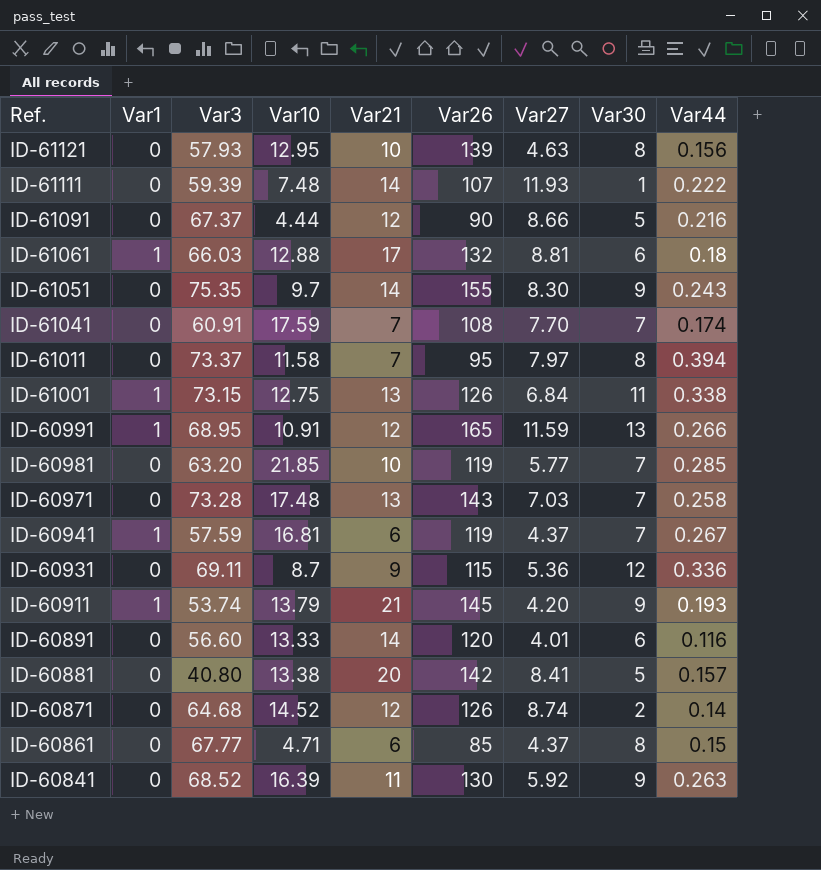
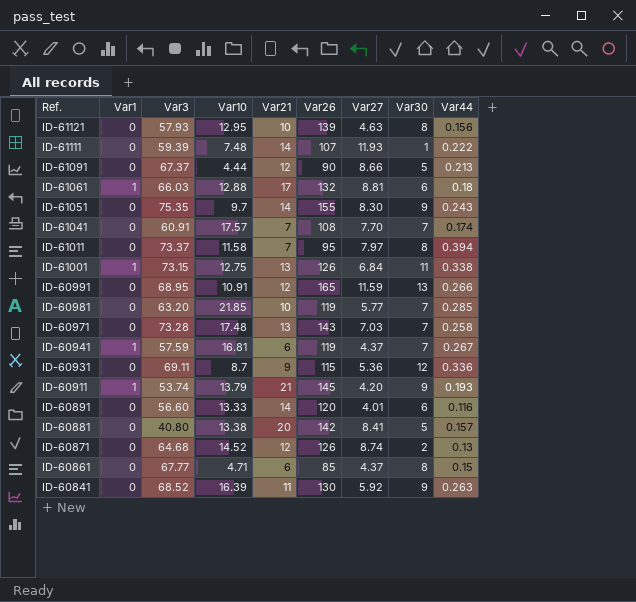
ID-61091 | Var44: 0.216 -> 0.213
ID-61041 | Var10: 17.59 -> 17.57
ID-60991 | Var1: 1 -> 0
ID-60871 | Var44: 0.14 -> 0.13

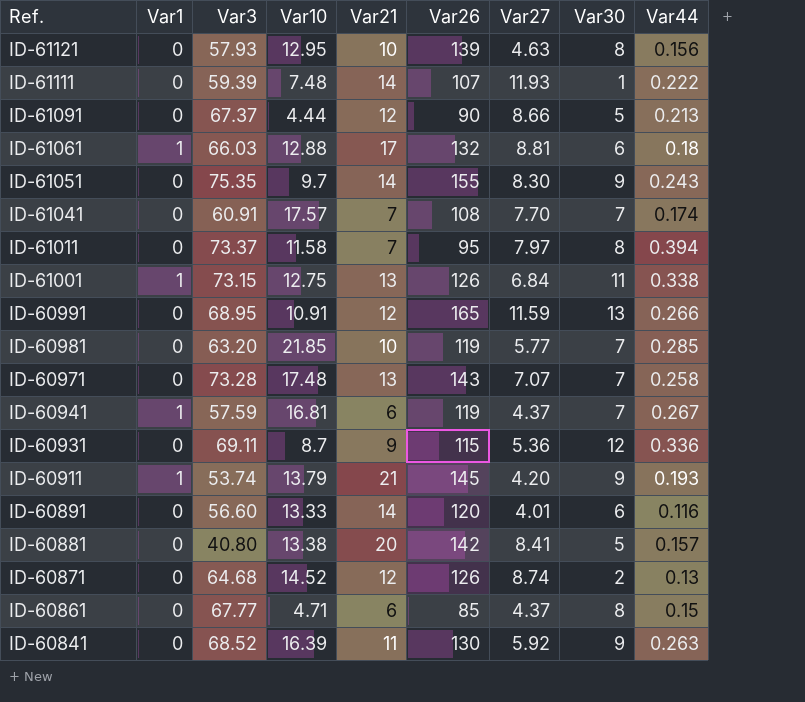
ID-60971 | Var27: 7.03 -> 7.07

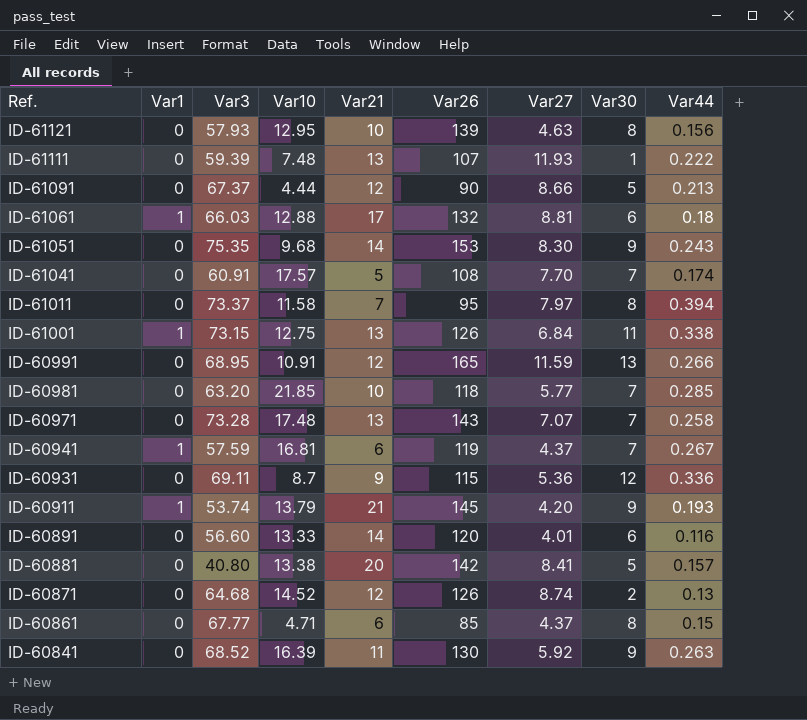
ID-61111 | Var21: 14 -> 13
ID-61051 | Var10: 9.7 -> 9.68
ID-61051 | Var26: 155 -> 153
ID-61041 | Var21: 7 -> 5
ID-60981 | Var26: 119 -> 118

